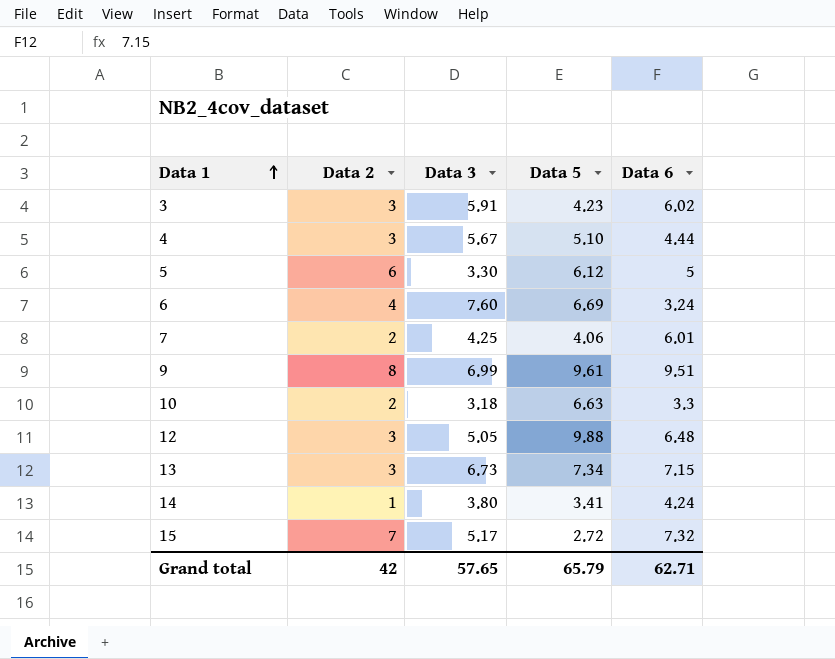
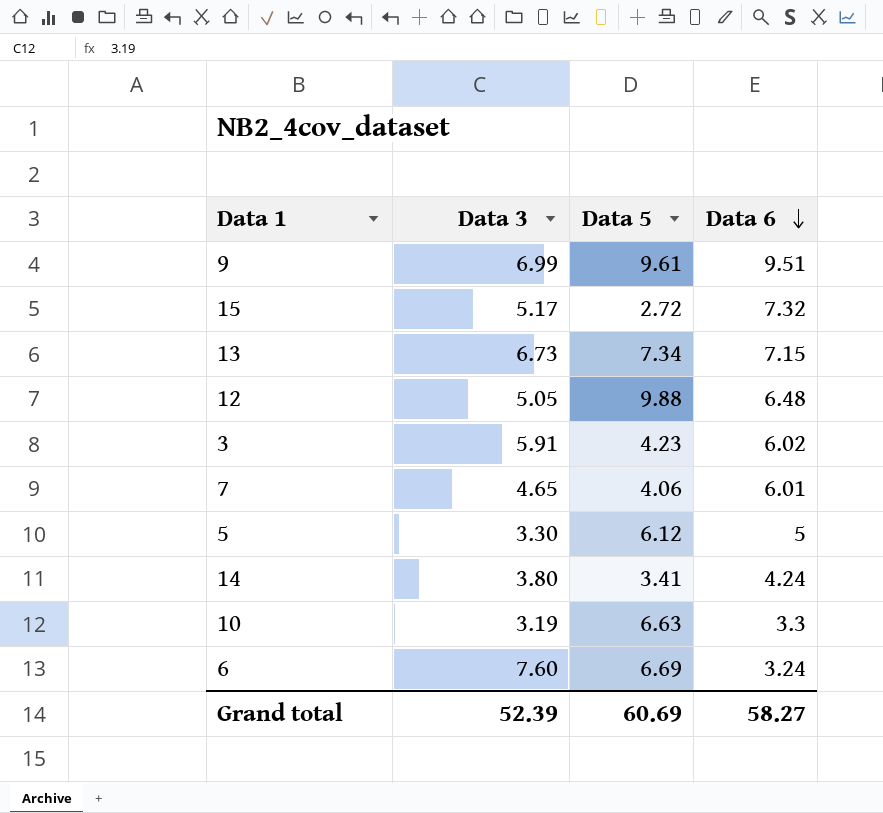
row order: Data 1 ascending -> Data 6 descending
column Data 2 | position: 2 -> none
row 4: 3 | 5.67 | 5.10 | 4.44 -> none
7 | Data 3: 4.25 -> 4.65
10 | Data 3: 3.18 -> 3.19
Grand total | Data 3: 57.65 -> 52.39
Grand total | Data 5: 65.79 -> 60.69
Grand total | Data 6: 62.71 -> 58.27

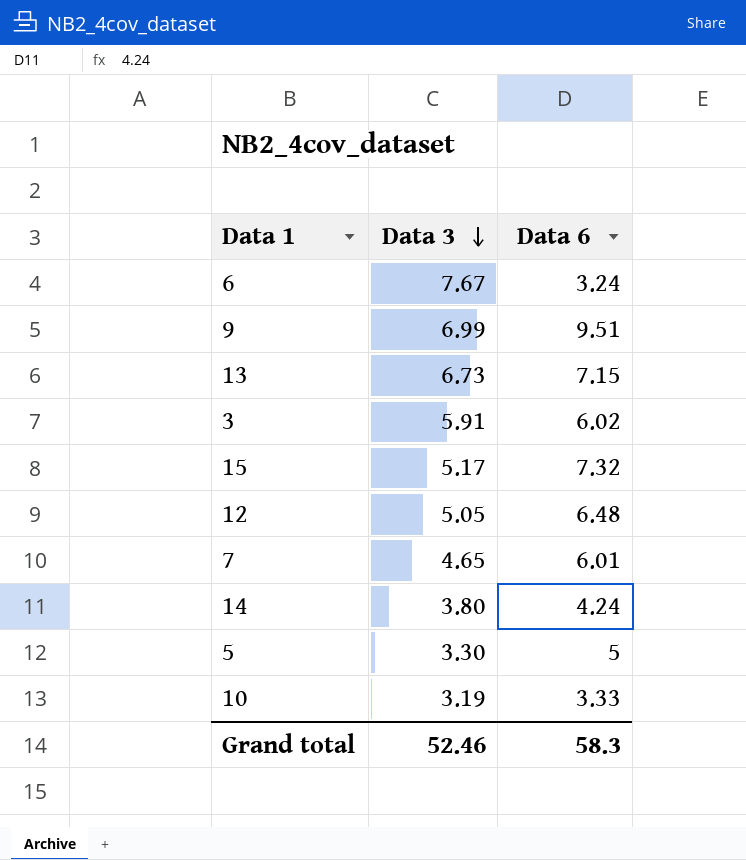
row order: Data 6 descending -> Data 3 descending
column Data 5 | position: 3 -> none
6 | Data 3: 7.60 -> 7.67
10 | Data 6: 3.3 -> 3.33
Grand total | Data 3: 52.39 -> 52.46
Grand total | Data 6: 58.27 -> 58.3

